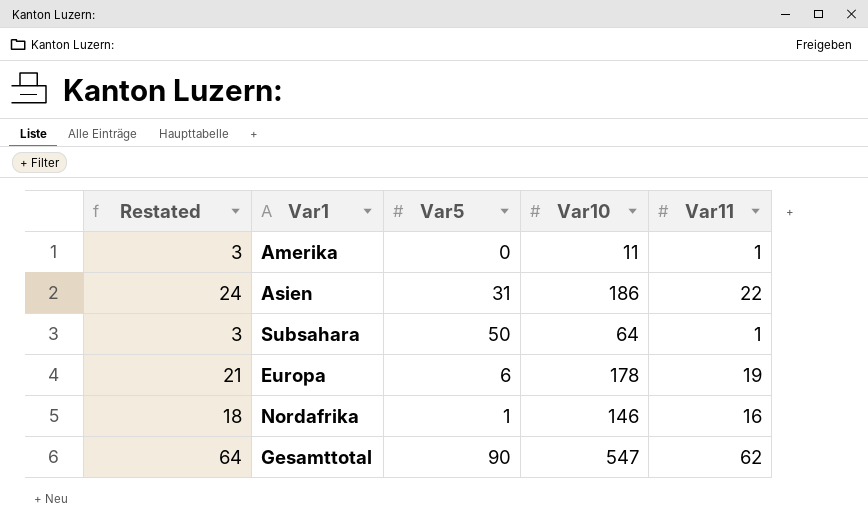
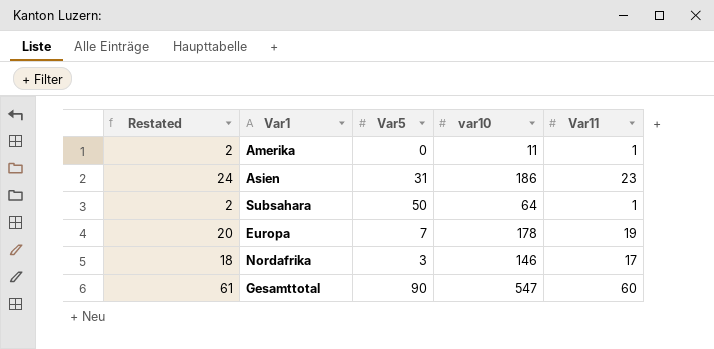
column Restated | formula: [Var11] + 2 -> [Var11] + 1
column name: Var10 -> var10
Asien | Var11: 22 -> 23
Europa | Var5: 6 -> 7
Nordafrika | Var5: 1 -> 3
Nordafrika | Var11: 16 -> 17
Gesamttotal | Var11: 62 -> 60

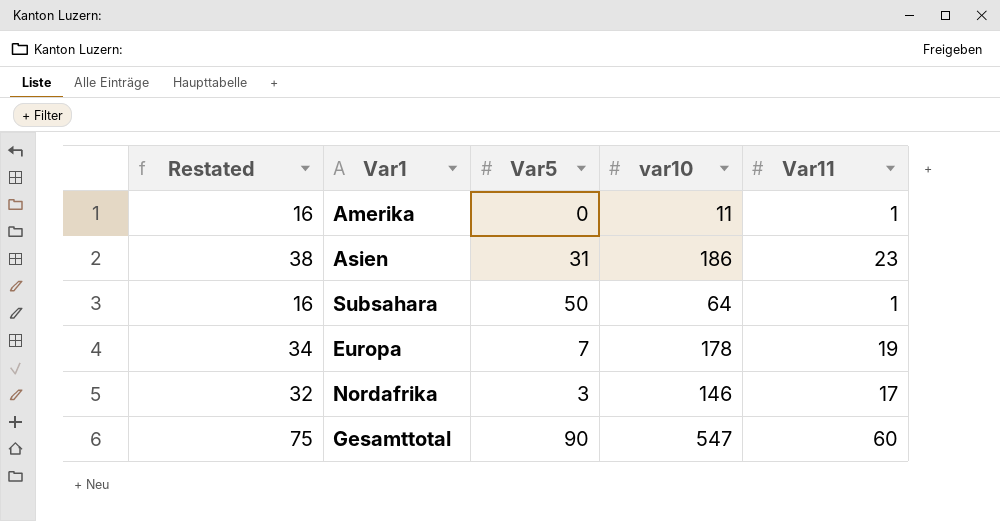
column Restated | formula: [Var11] + 1 -> [Var11] + 15

